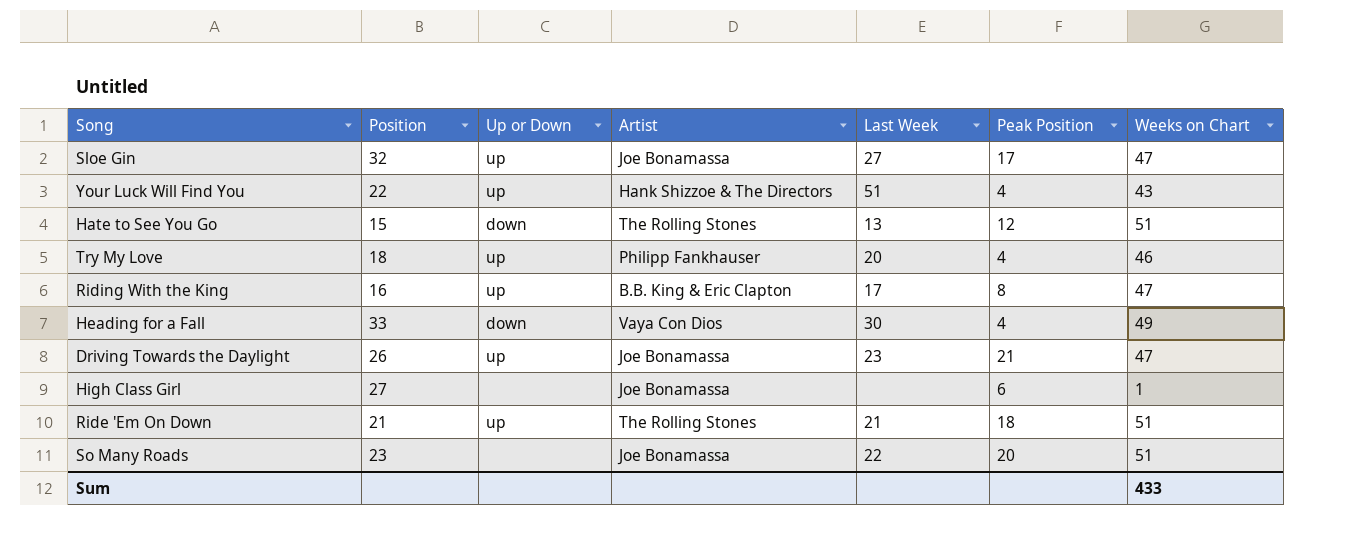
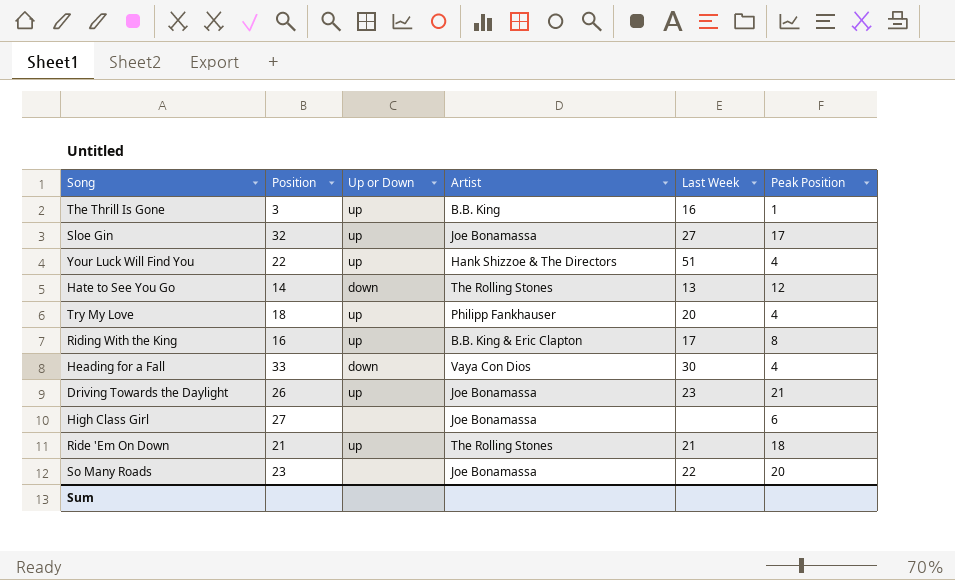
column Weeks on Chart | position: 7 -> none
row The Thrill Is Gone: none -> 3 | up | B.B. King | 16 | 1
Hate to See You Go | Position: 15 -> 14

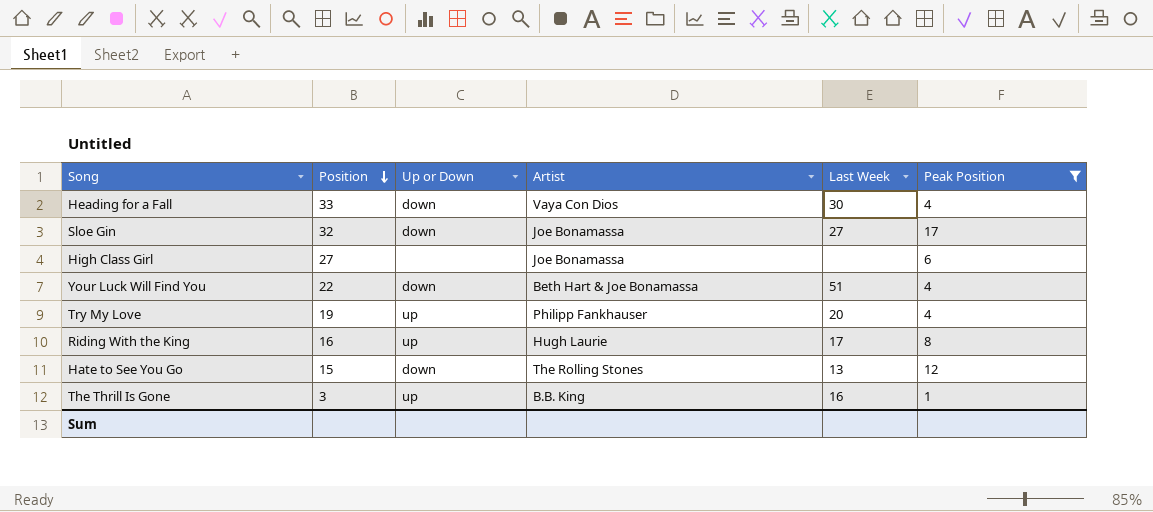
filter: none -> Peak Position <= 17
row order: none -> Position descending
Sloe Gin | Up or Down: up -> down
Your Luck Will Find You | Up or Down: up -> down
Your Luck Will Find You | Artist: Hank Shizzoe & The Directors -> Beth Hart & Joe Bonamassa
Try My Love | Position: 18 -> 19
Riding With the King | Artist: B.B. King & Eric Clapton -> Hugh Laurie
Hate to See You Go | Position: 14 -> 15

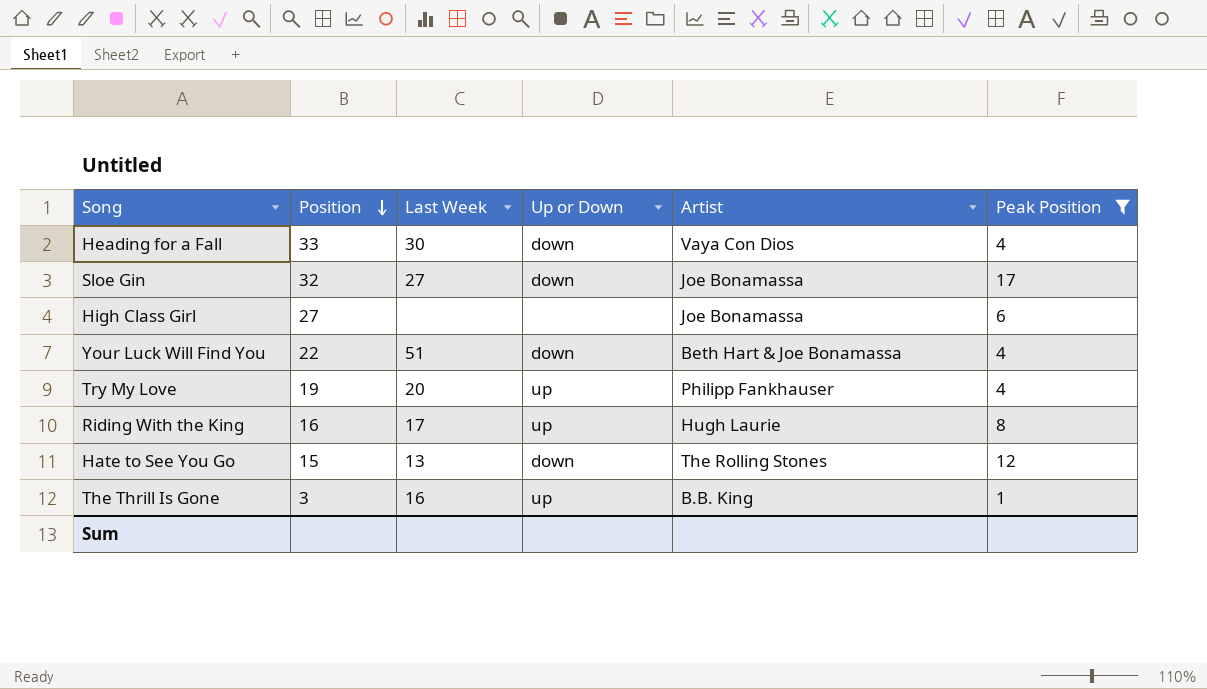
column Last Week | position: 5 -> 3

